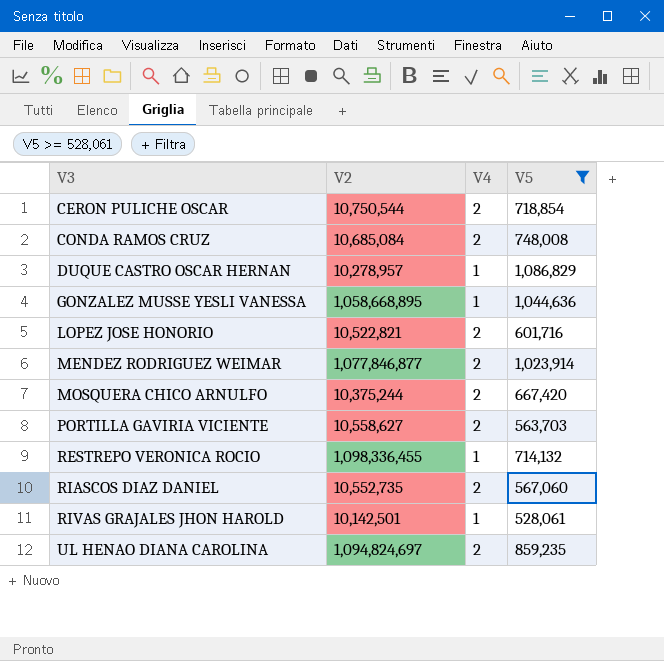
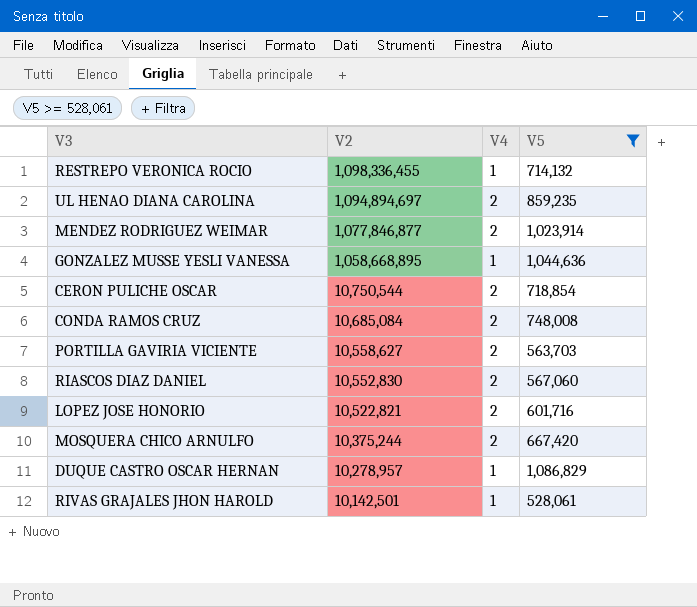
row order: V3 ascending -> V2 descending
UL HENAO DIANA CAROLINA | V2: 1,094,824,697 -> 1,094,894,697
RIASCOS DIAZ DANIEL | V2: 10,552,735 -> 10,552,830

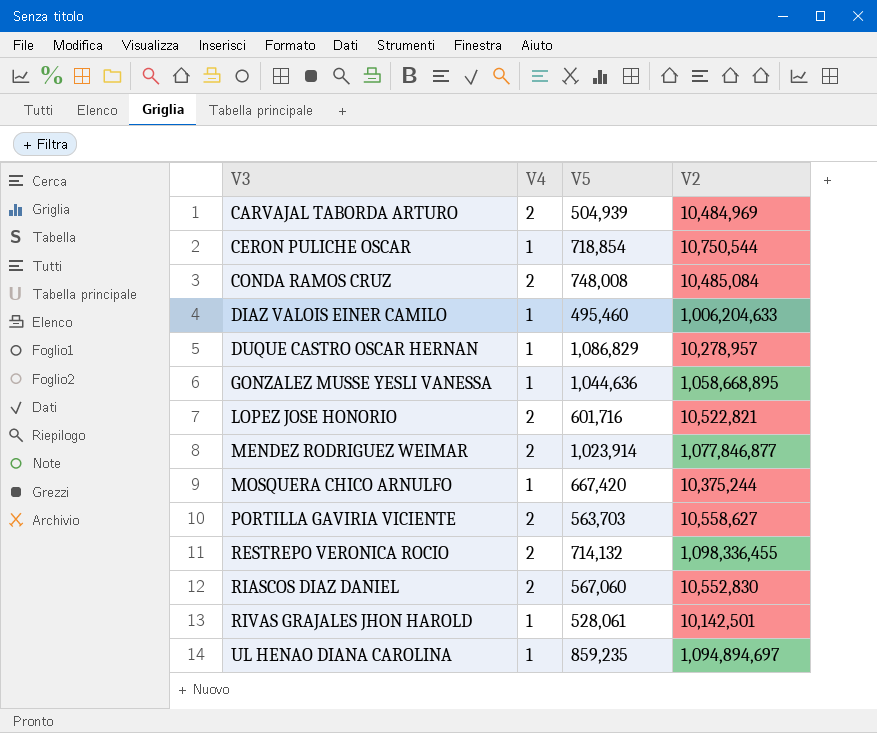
filter: V5 >= 528,061 -> none
row order: V2 descending -> V3 ascending
column V2 | position: 2 -> 4
CERON PULICHE OSCAR | V4: 2 -> 1
CONDA RAMOS CRUZ | V2: 10,685,084 -> 10,485,084
MOSQUERA CHICO ARNULFO | V4: 2 -> 1
RESTREPO VERONICA ROCIO | V4: 1 -> 2
UL HENAO DIANA CAROLINA | V4: 2 -> 1

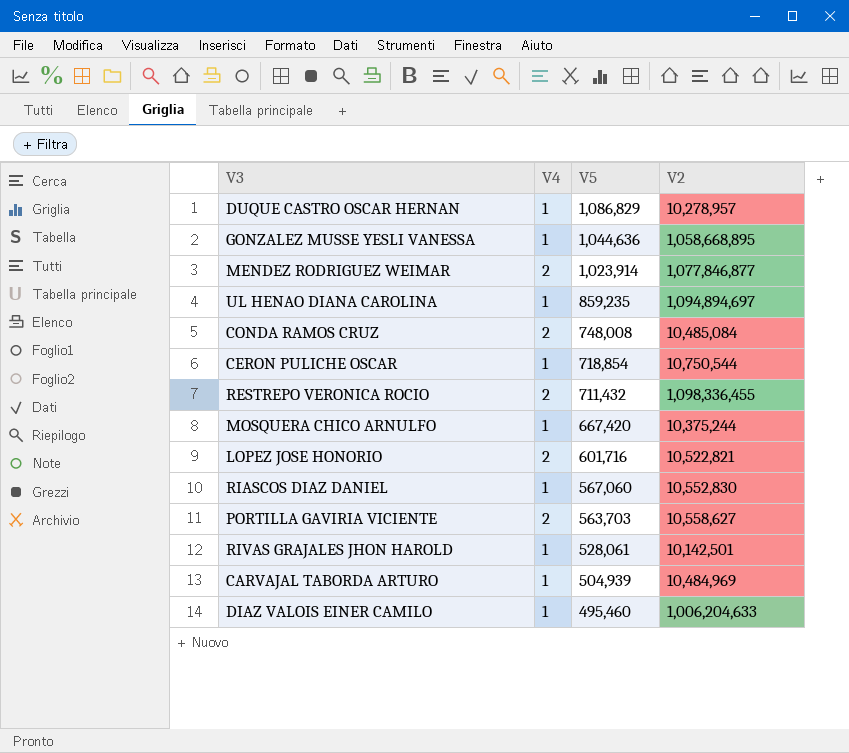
row order: V3 ascending -> V5 descending
RESTREPO VERONICA ROCIO | V5: 714,132 -> 711,432
RIASCOS DIAZ DANIEL | V4: 2 -> 1
CARVAJAL TABORDA ARTURO | V4: 2 -> 1

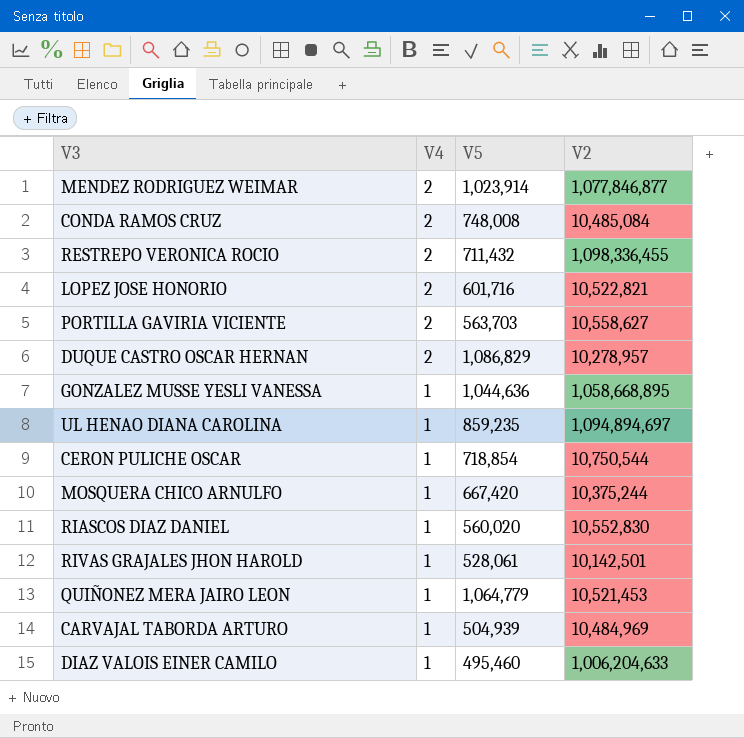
row order: V5 descending -> V4 descending
DUQUE CASTRO OSCAR HERNAN | V4: 1 -> 2
RIASCOS DIAZ DANIEL | V5: 567,060 -> 560,020
row QUIÑONEZ MERA JAIRO LEON: none -> 1 | 1,064,779 | 10,521,453

